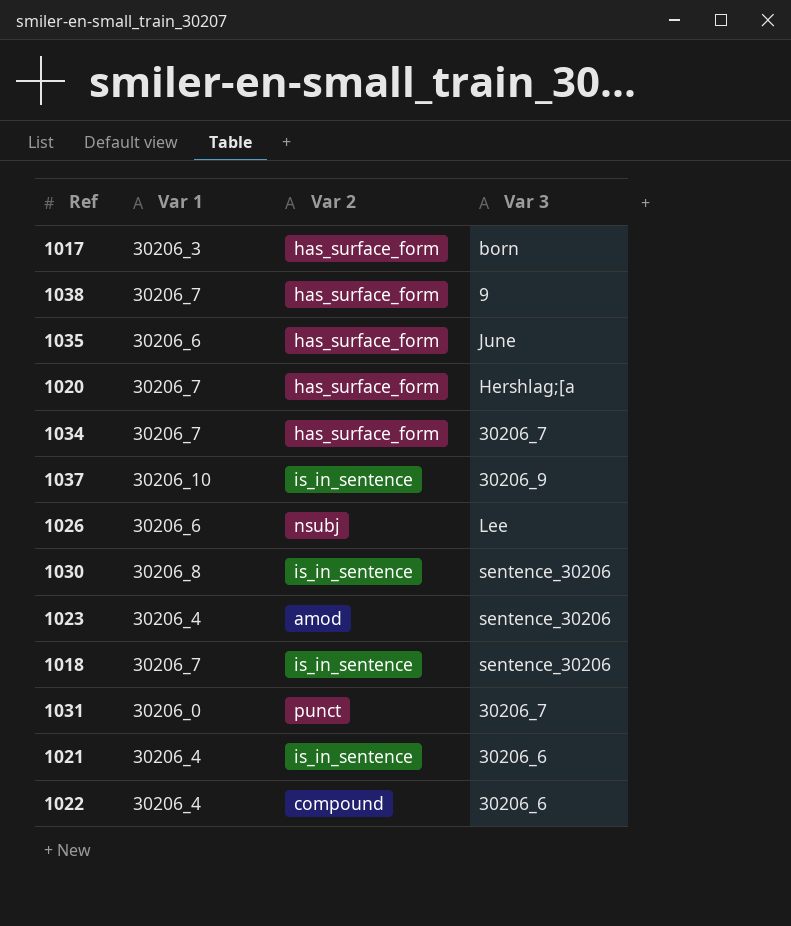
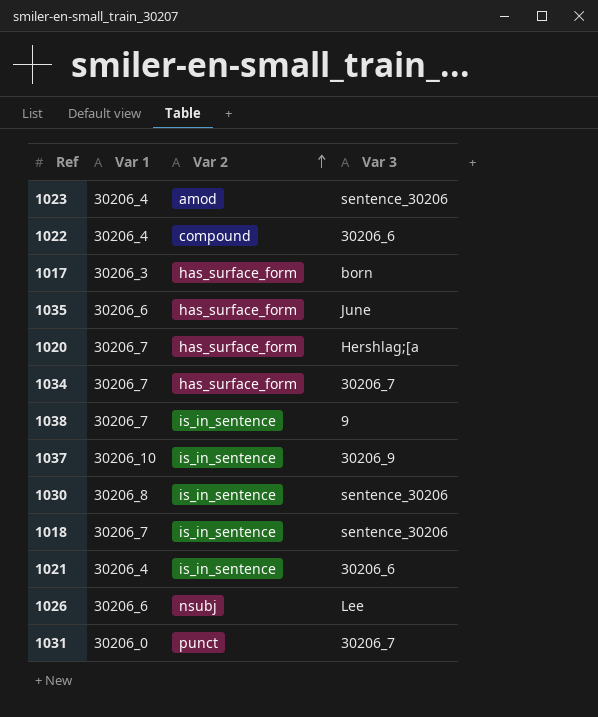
row order: none -> Var 2 ascending
1038 | Var 2: has_surface_form -> is_in_sentence

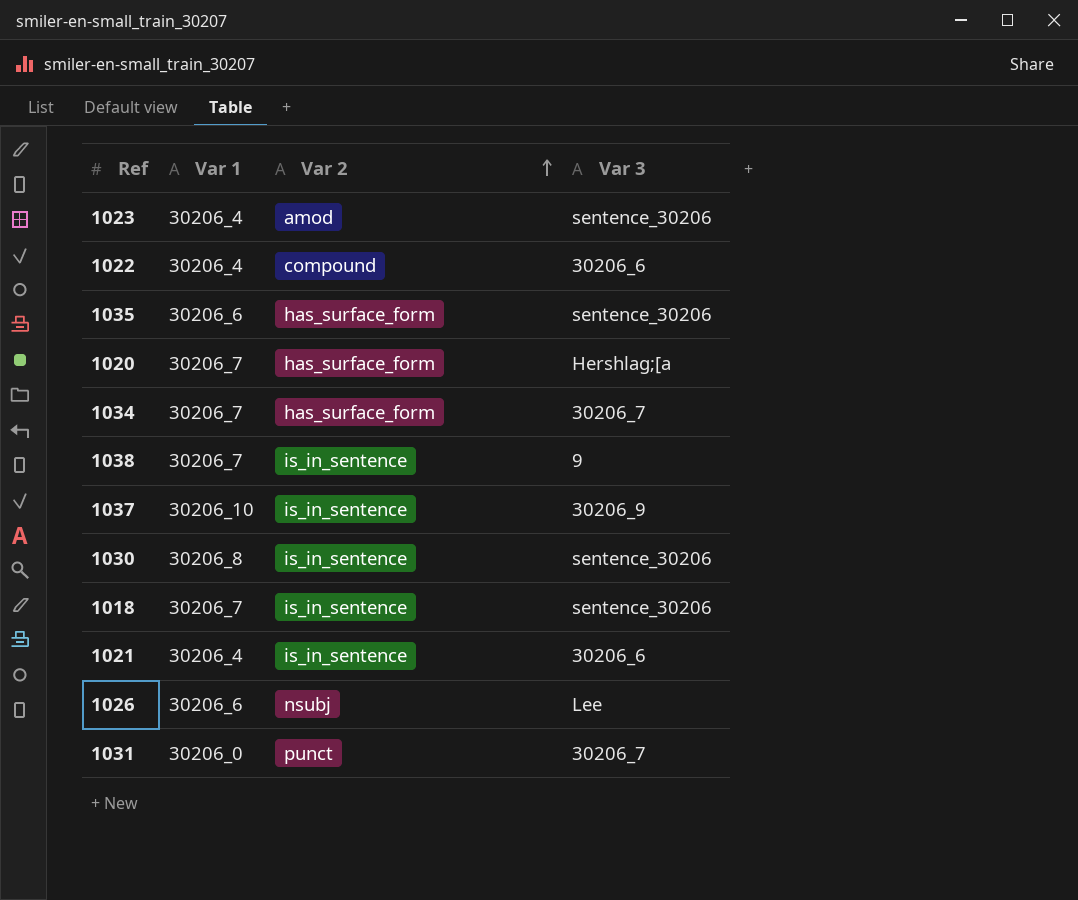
row 1017: 30206_3 | has_surface_form | born -> none
1035 | Var 3: June -> sentence_30206

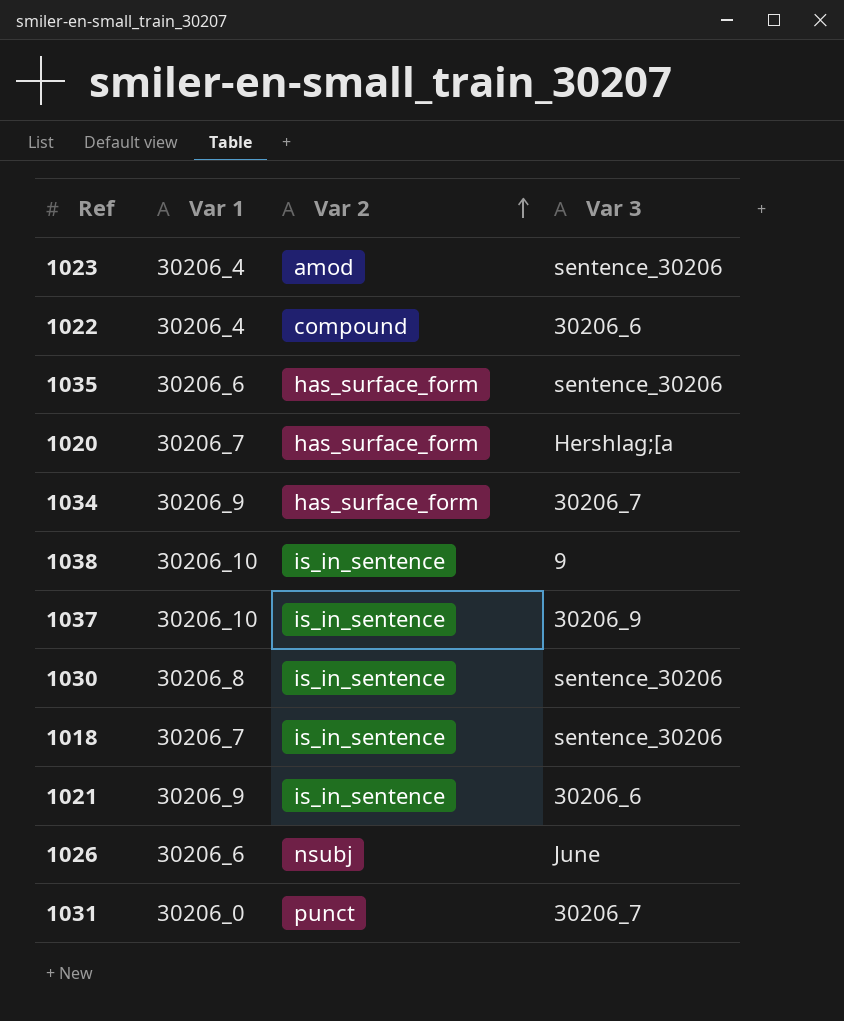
1034 | Var 1: 30206_7 -> 30206_9
1038 | Var 1: 30206_7 -> 30206_10
1021 | Var 1: 30206_4 -> 30206_9
1026 | Var 3: Lee -> June

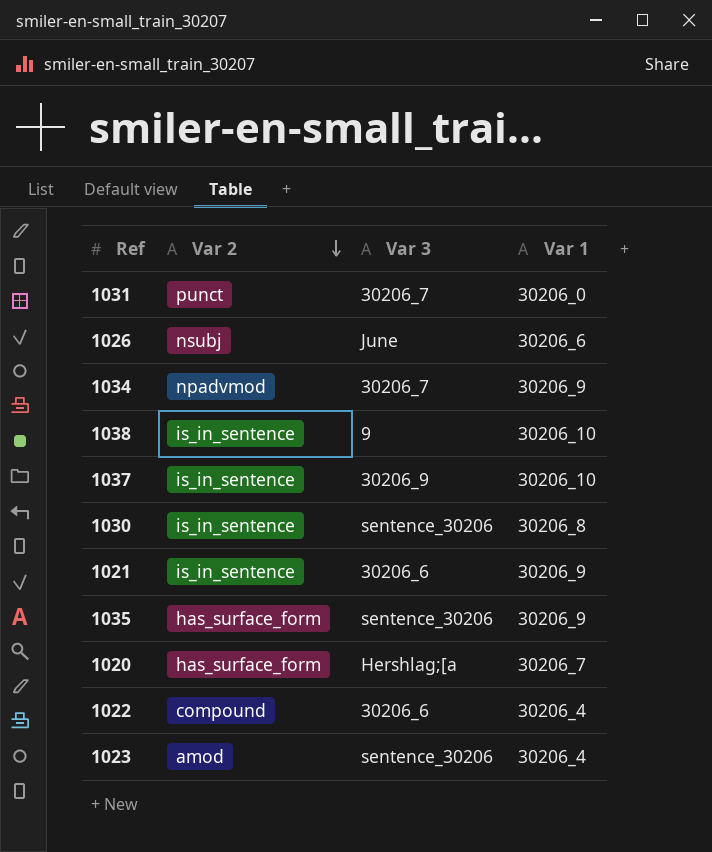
row order: Var 2 ascending -> Var 2 descending
column Var 1 | position: 2 -> 4
row 1018: 30206_7 | is_in_sentence | sentence_30206 -> none
1034 | Var 2: has_surface_form -> npadvmod
1035 | Var 1: 30206_6 -> 30206_9

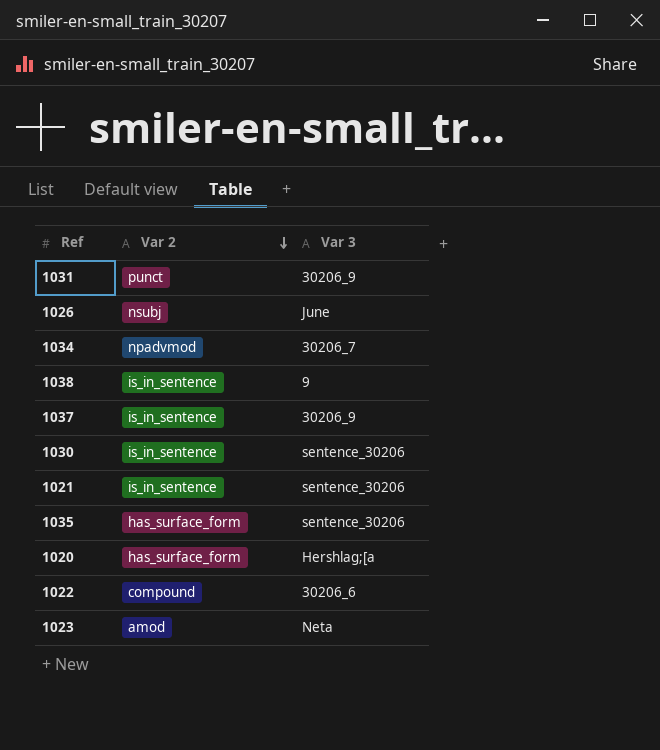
column Var 1 | position: 4 -> none
1031 | Var 3: 30206_7 -> 30206_9
1021 | Var 3: 30206_6 -> sentence_30206
1023 | Var 3: sentence_30206 -> Neta

